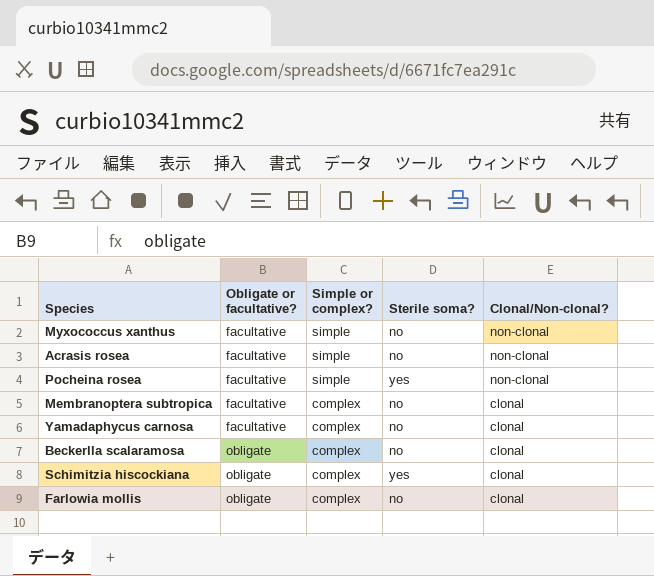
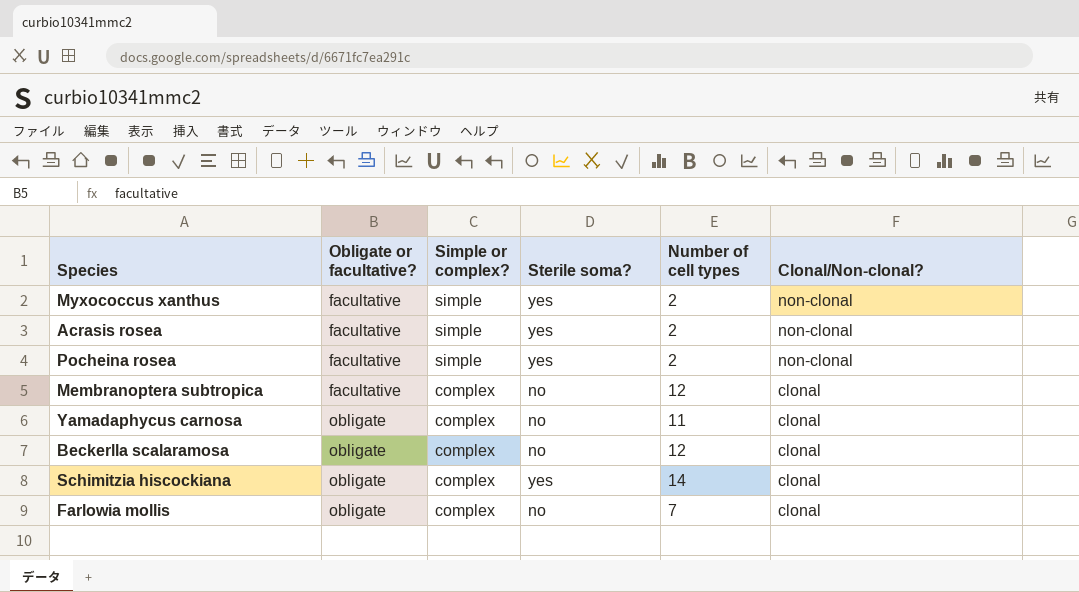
column Number of cell types | position: none -> 5
Myxococcus xanthus | Sterile soma?: no -> yes
Acrasis rosea | Sterile soma?: no -> yes
Yamadaphycus carnosa | Obligate or facultative?: facultative -> obligate

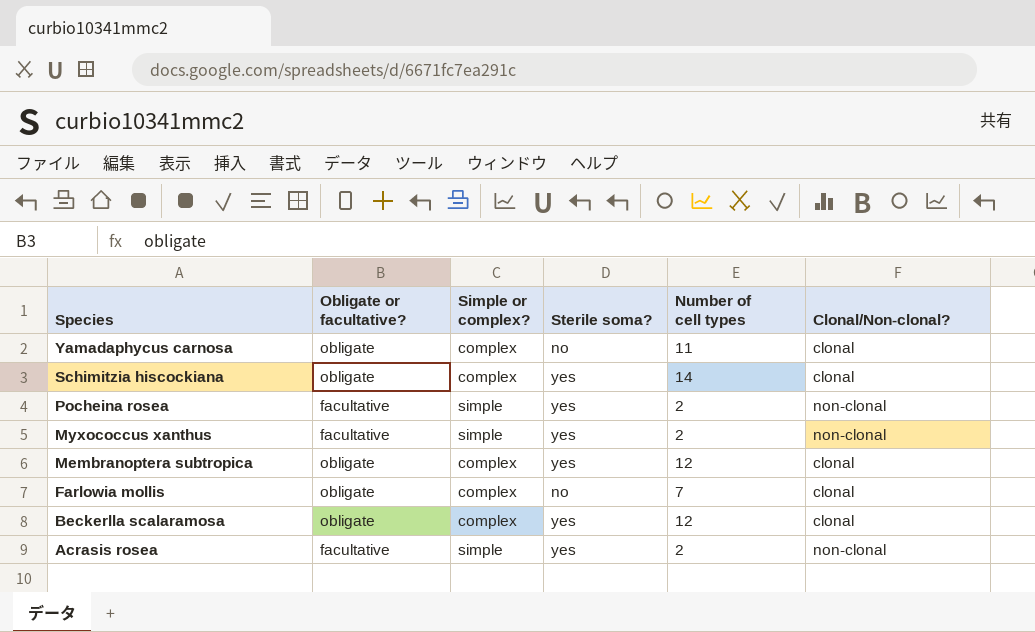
row order: Obligate or facultative? ascending -> Species descending
Membranoptera subtropica | Obligate or facultative?: facultative -> obligate
Membranoptera subtropica | Sterile soma?: no -> yes
Beckerlla scalaramosa | Sterile soma?: no -> yes

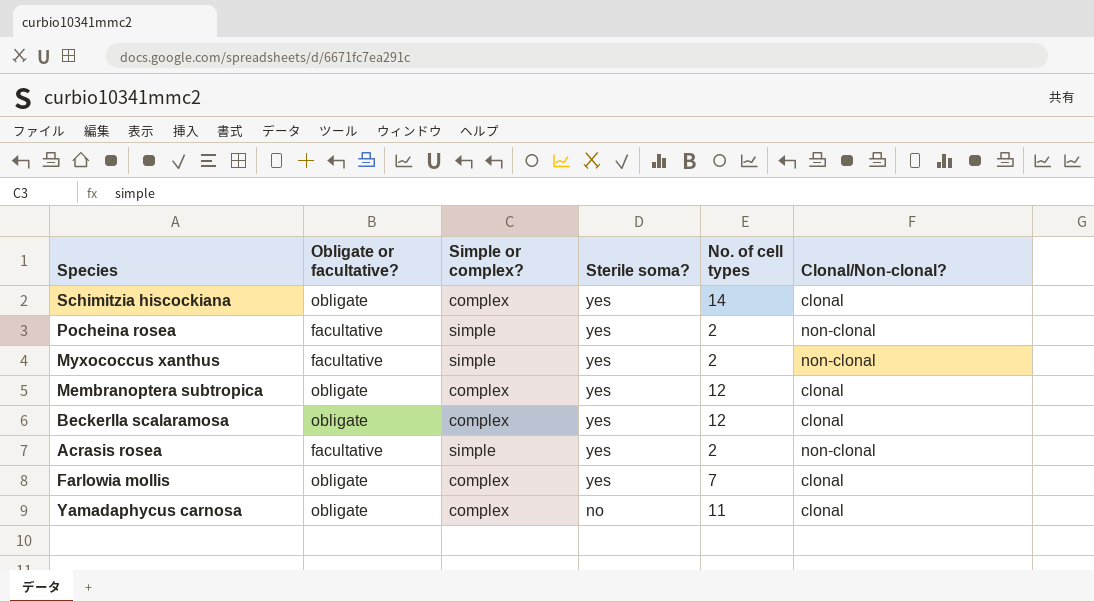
row order: Species descending -> Sterile soma? descending
column name: Number of cell types -> No. of cell types
Farlowia mollis | Sterile soma?: no -> yes

